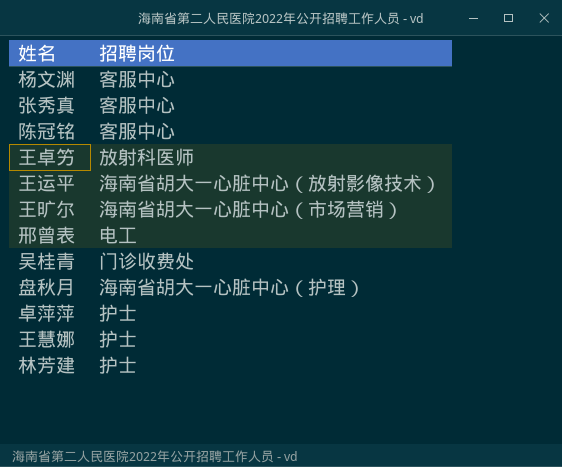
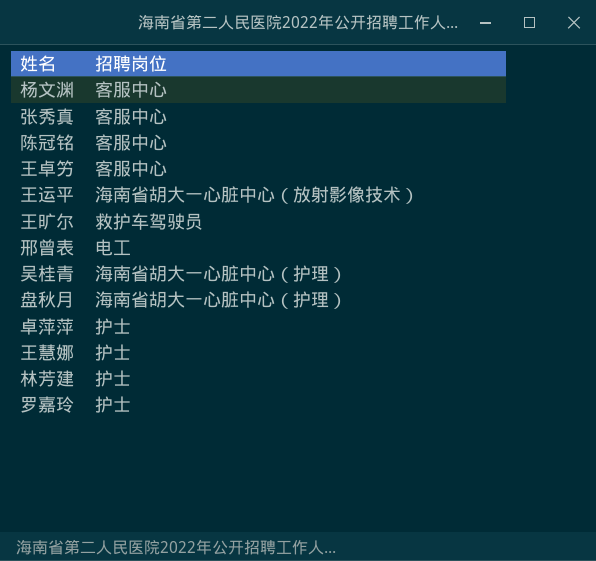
王卓竻 | 招聘岗位: 放射科医师 -> 客服中心
王旷尔 | 招聘岗位: 海南省胡大一心脏中心（市场营销） -> 救护车驾驶员
吴桂青 | 招聘岗位: 门诊收费处 -> 海南省胡大一心脏中心（护理）
row 罗嘉玲: none -> 护士

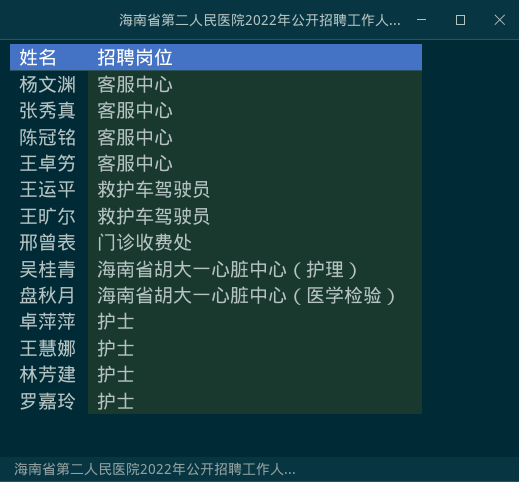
王运平 | 招聘岗位: 海南省胡大一心脏中心（放射影像技术） -> 救护车驾驶员
邢曾表 | 招聘岗位: 电工 -> 门诊收费处
盘秋月 | 招聘岗位: 海南省胡大一心脏中心（护理） -> 海南省胡大一心脏中心（医学检验）

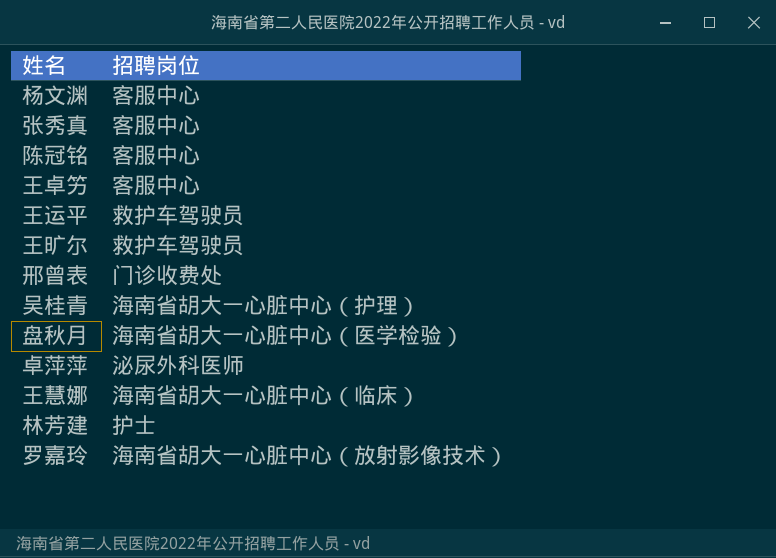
卓萍萍 | 招聘岗位: 护士 -> 泌尿外科医师
王慧娜 | 招聘岗位: 护士 -> 海南省胡大一心脏中心（临床）
罗嘉玲 | 招聘岗位: 护士 -> 海南省胡大一心脏中心（放射影像技术）

